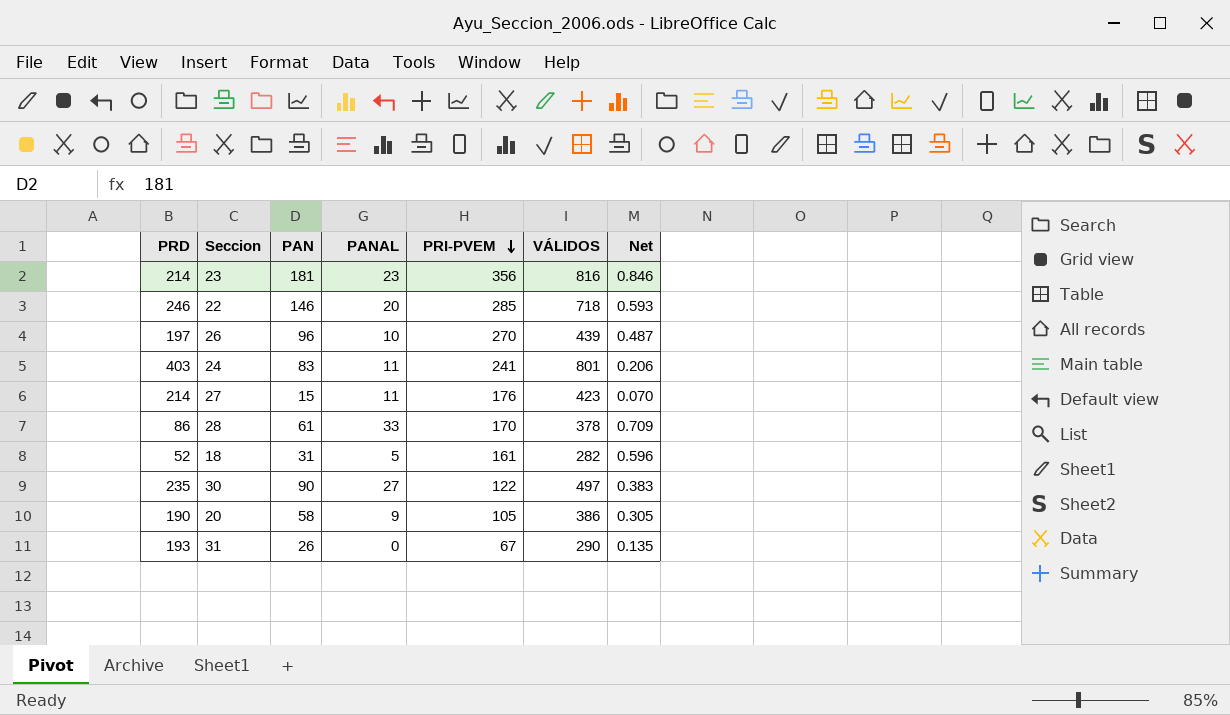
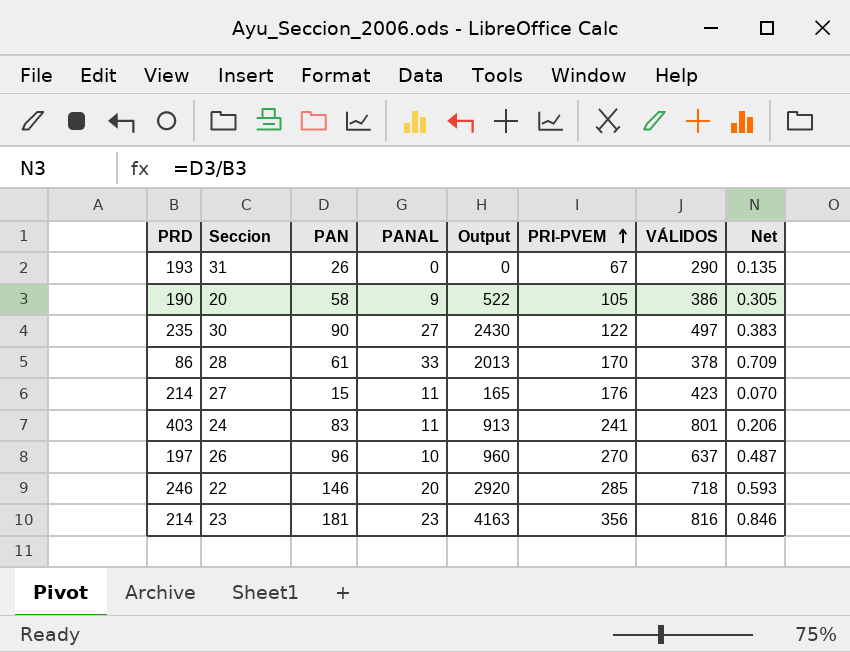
row order: PRI-PVEM descending -> PRI-PVEM ascending
column Output | formula: none -> [PAN] * [PANAL]
row 18: 52 | 31 | 5 | 161 | 282 | 0.596 -> none
26 | VÁLIDOS: 439 -> 637

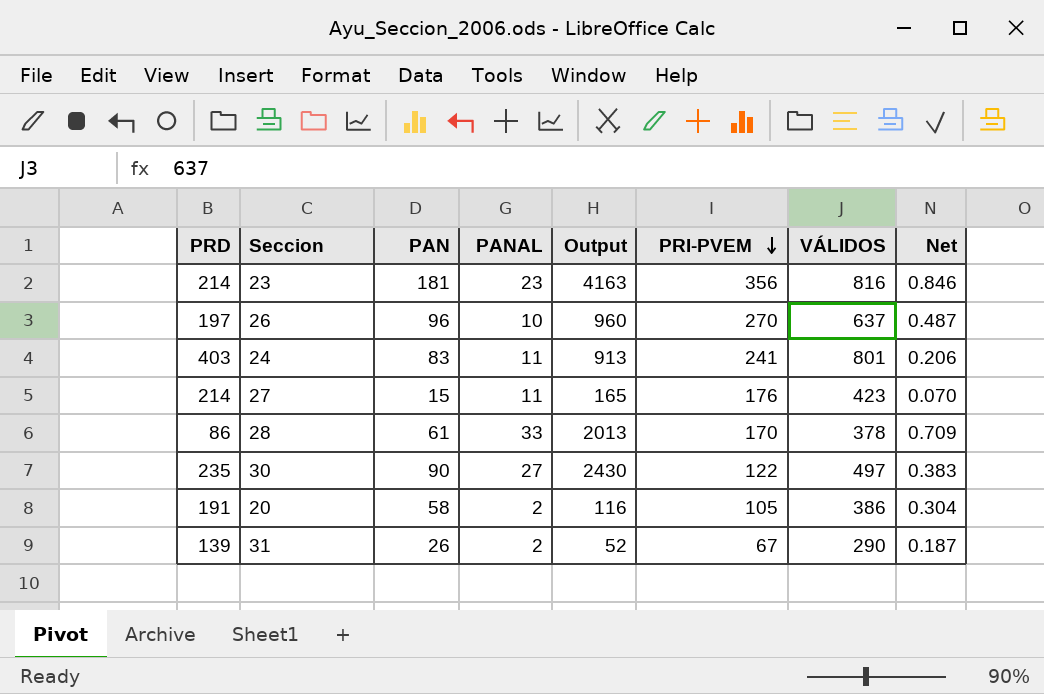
row order: PRI-PVEM ascending -> PRI-PVEM descending
row 22: 246 | 146 | 20 | 2920 | 285 | 718 | 0.593 -> none
20 | PRD: 190 -> 191
20 | PANAL: 9 -> 2
20 | Output: 522 -> 116
20 | Net: 0.305 -> 0.304
31 | PRD: 193 -> 139
31 | PANAL: 0 -> 2
31 | Output: 0 -> 52
31 | Net: 0.135 -> 0.187

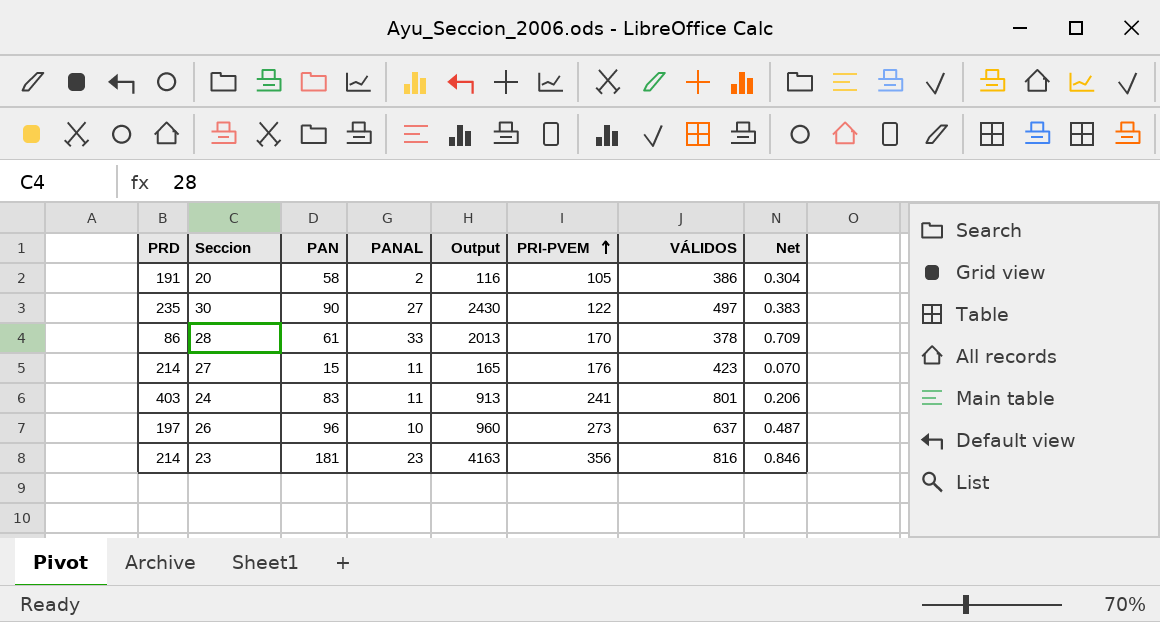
row order: PRI-PVEM descending -> PRI-PVEM ascending
row 31: 139 | 26 | 2 | 52 | 67 | 290 | 0.187 -> none
26 | PRI-PVEM: 270 -> 273

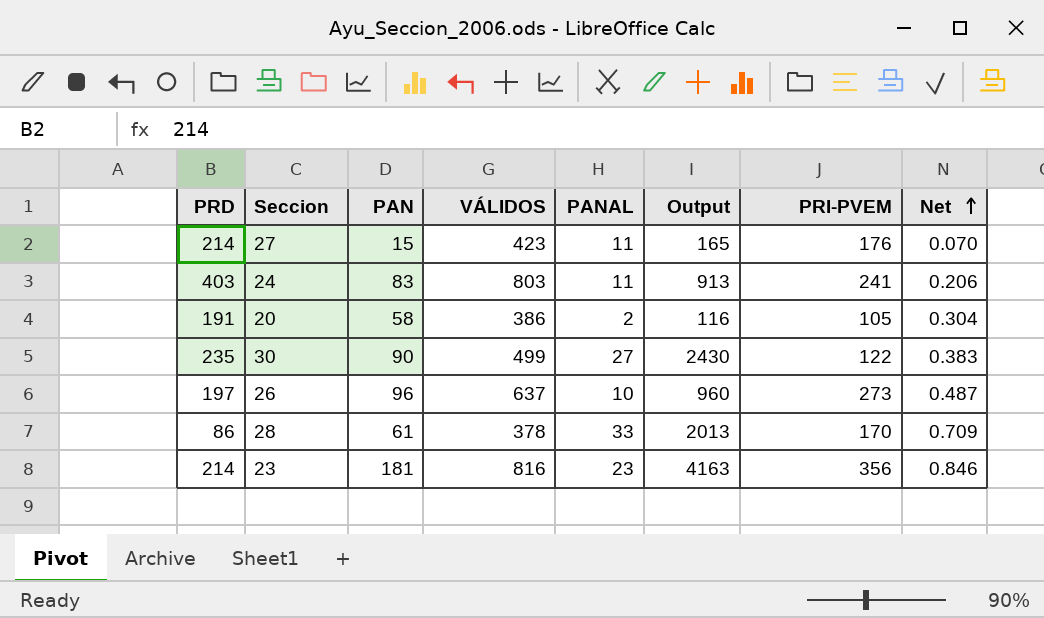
row order: PRI-PVEM ascending -> Net ascending
column VÁLIDOS | position: 7 -> 4
24 | VÁLIDOS: 801 -> 803
30 | VÁLIDOS: 497 -> 499

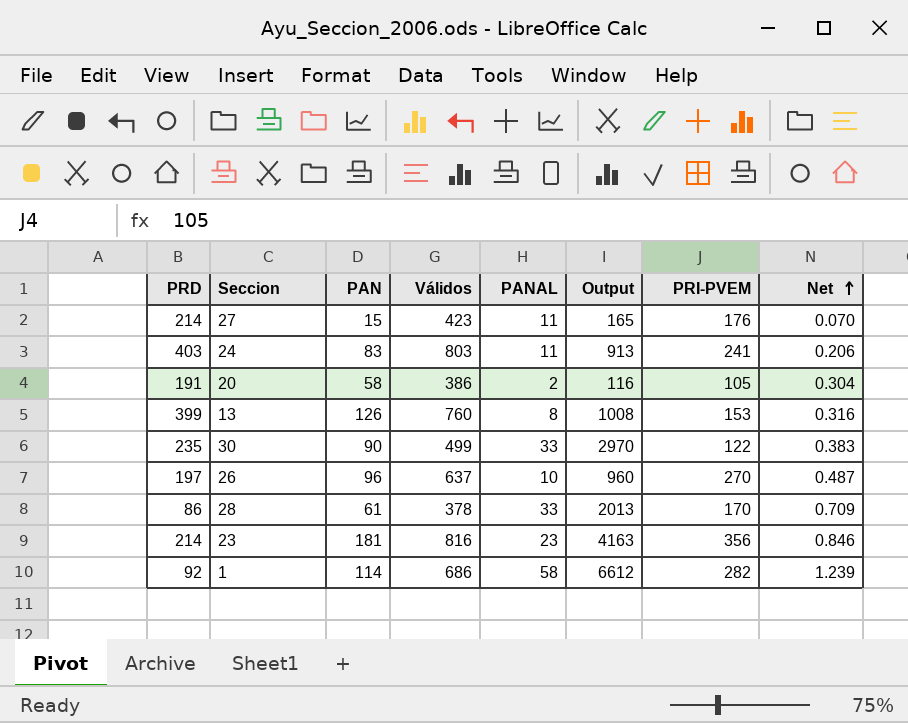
column name: VÁLIDOS -> Válidos
row 13: none -> 399 | 126 | 760 | 8 | 1008 | 153 | 0.316
30 | PANAL: 27 -> 33
30 | Output: 2430 -> 2970
26 | PRI-PVEM: 273 -> 270
row 1: none -> 92 | 114 | 686 | 58 | 6612 | 282 | 1.239

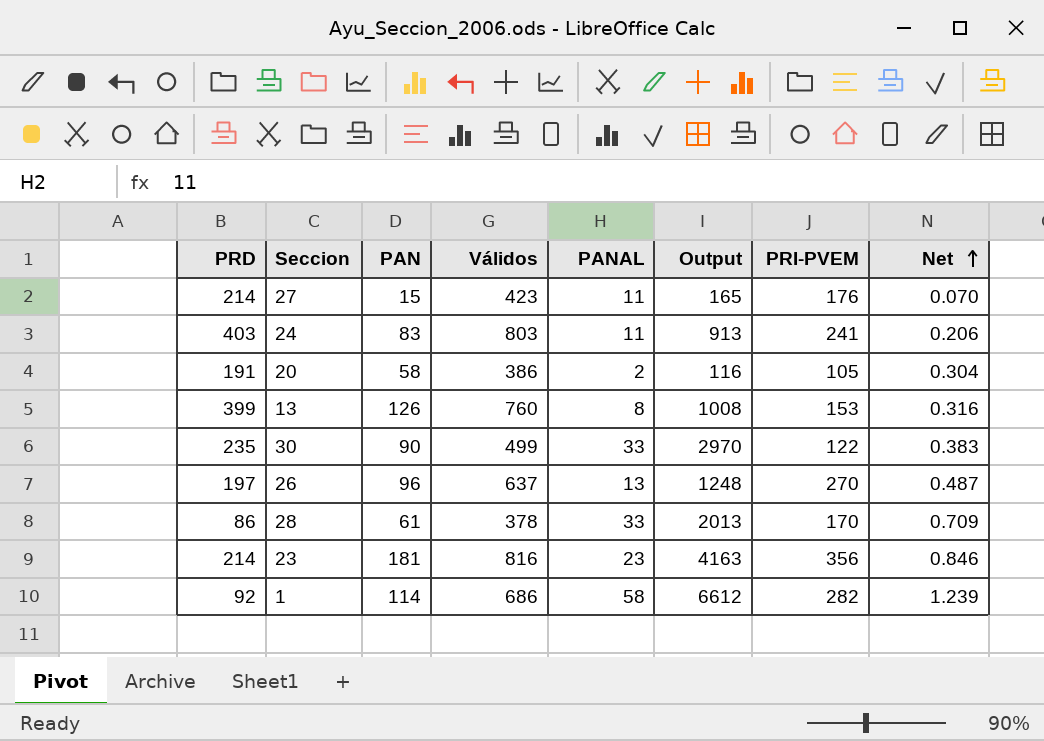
26 | PANAL: 10 -> 13
26 | Output: 960 -> 1248

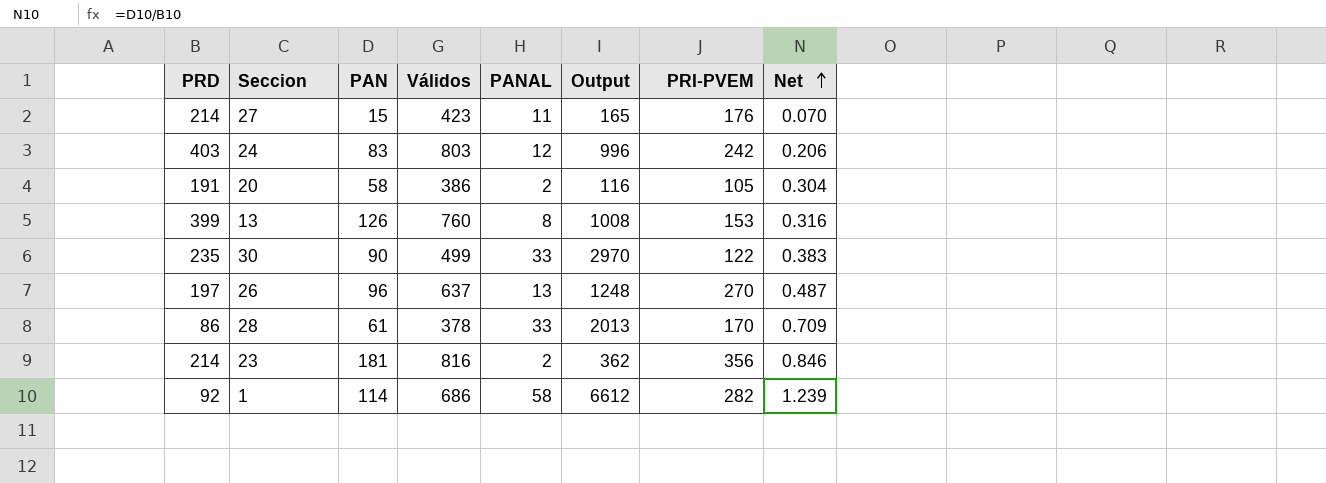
24 | PANAL: 11 -> 12
24 | Output: 913 -> 996
24 | PRI-PVEM: 241 -> 242
23 | PANAL: 23 -> 2
23 | Output: 4163 -> 362

